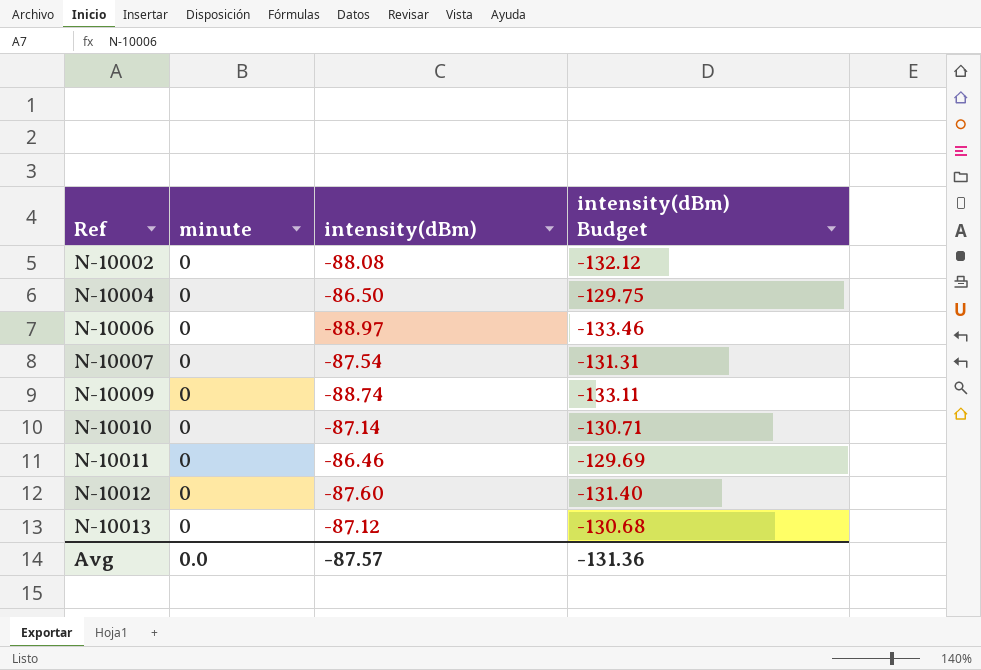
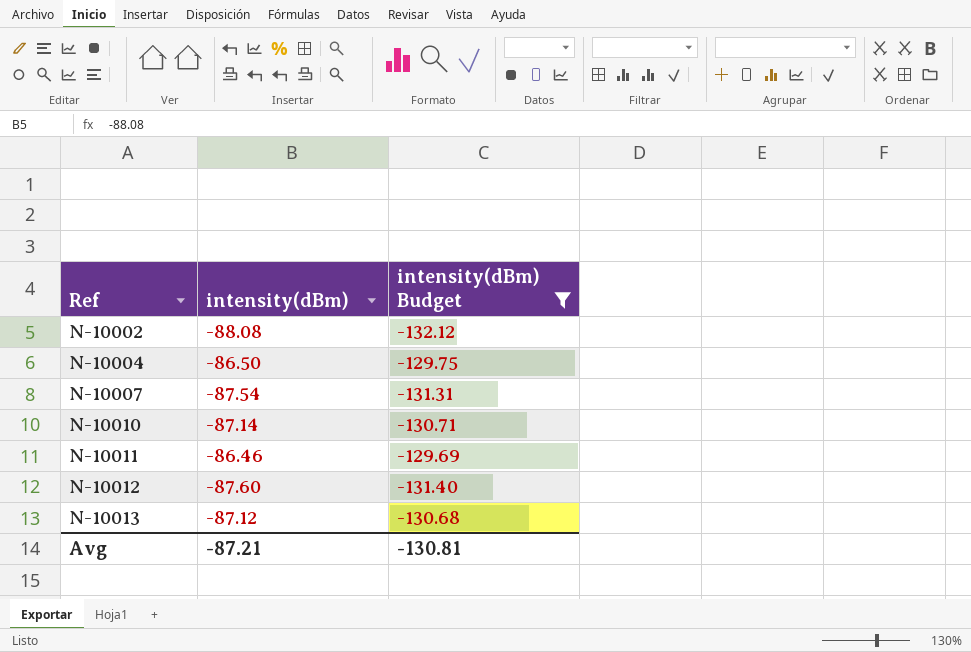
filter: none -> intensity(dBm) Budget >= -132.12
column minute | position: 2 -> none
Avg | intensity(dBm): -87.57 -> -87.21
Avg | intensity(dBm) Budget: -131.36 -> -130.81

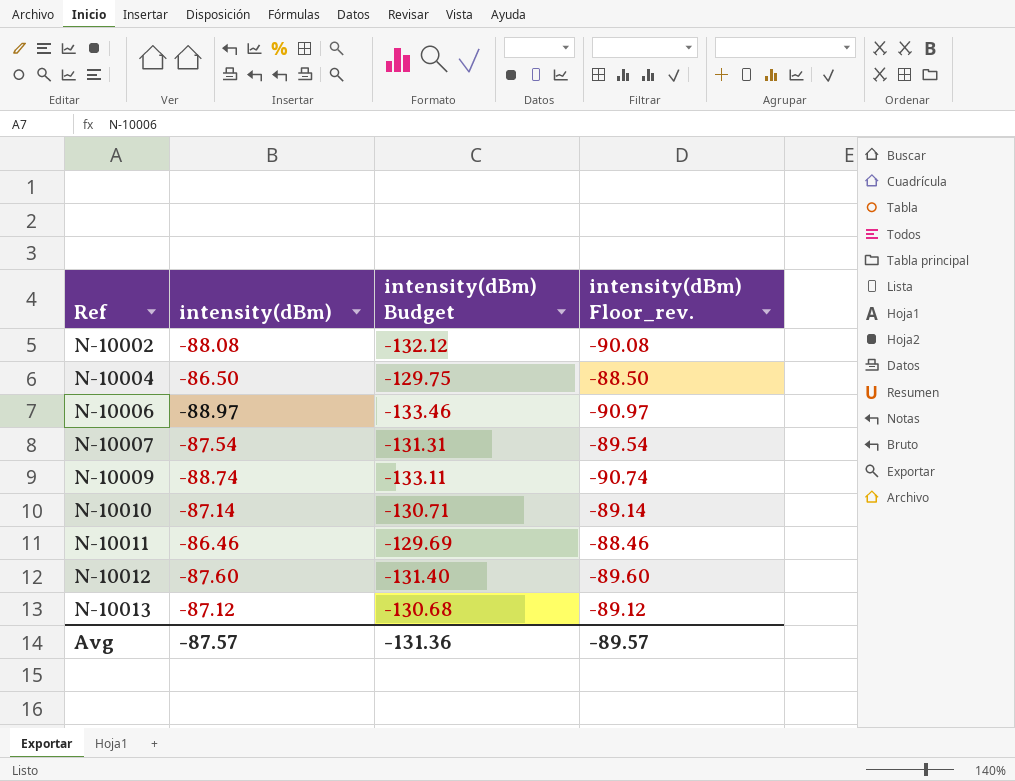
filter: intensity(dBm) Budget >= -132.12 -> none
column intensity(dBm) Floor_rev. | formula: none -> [intensity(dBm)] - 2
Avg | intensity(dBm): -87.21 -> -87.57
Avg | intensity(dBm) Budget: -130.81 -> -131.36

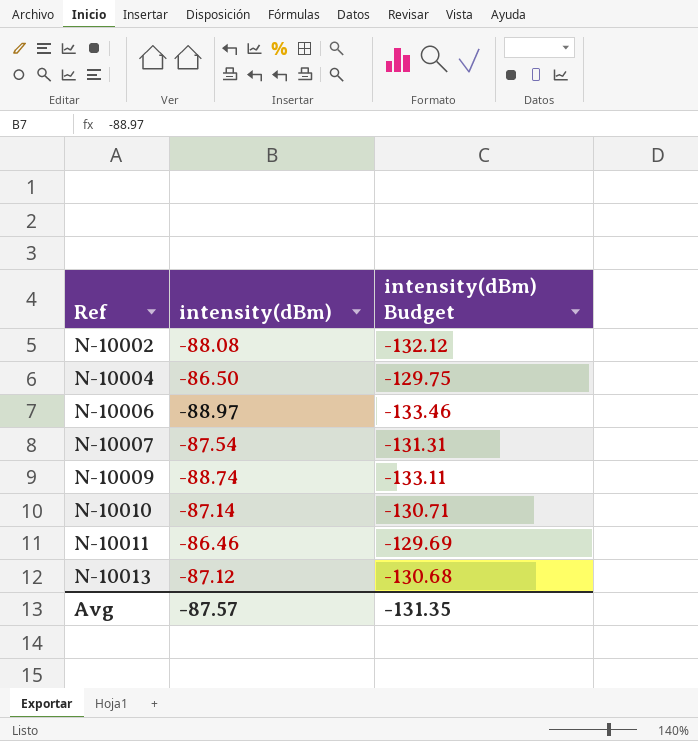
column intensity(dBm) Floor_rev. | formula: [intensity(dBm)] - 2 -> none
row N-10012: -87.60 | -131.40 | -89.60 -> none
Avg | intensity(dBm) Budget: -131.36 -> -131.35

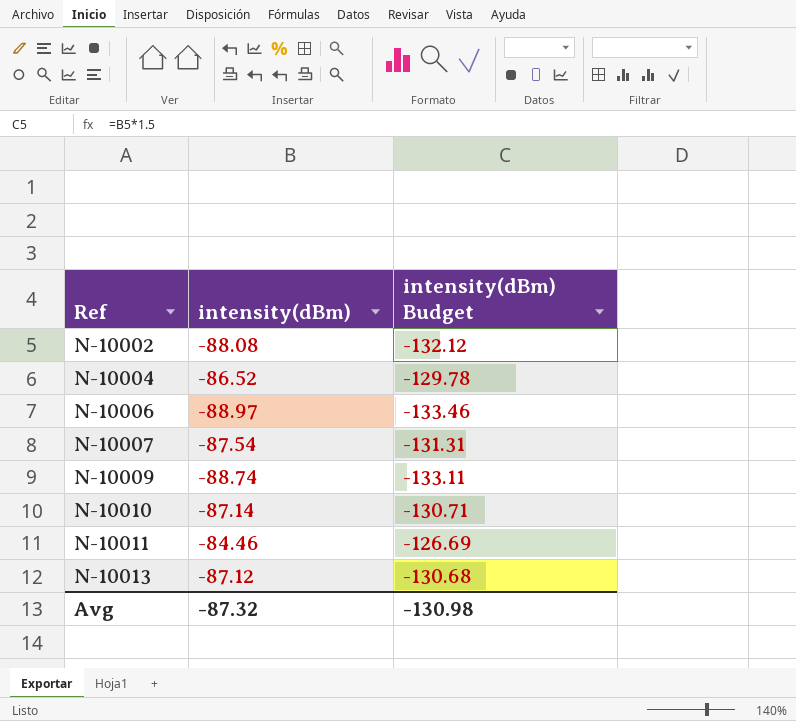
N-10004 | intensity(dBm): -86.50 -> -86.52
N-10004 | intensity(dBm) Budget: -129.75 -> -129.78
N-10011 | intensity(dBm): -86.46 -> -84.46
N-10011 | intensity(dBm) Budget: -129.69 -> -126.69
Avg | intensity(dBm): -87.57 -> -87.32
Avg | intensity(dBm) Budget: -131.35 -> -130.98

